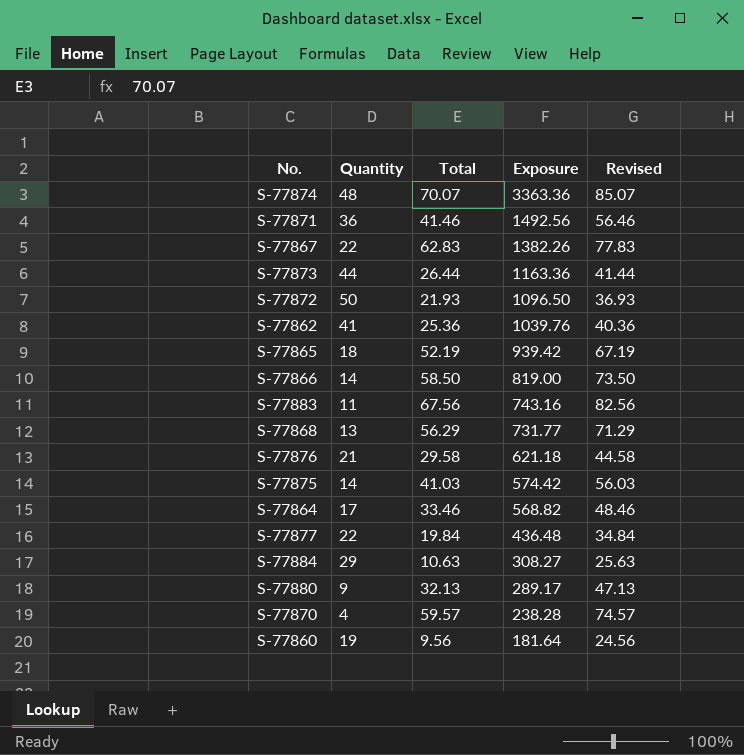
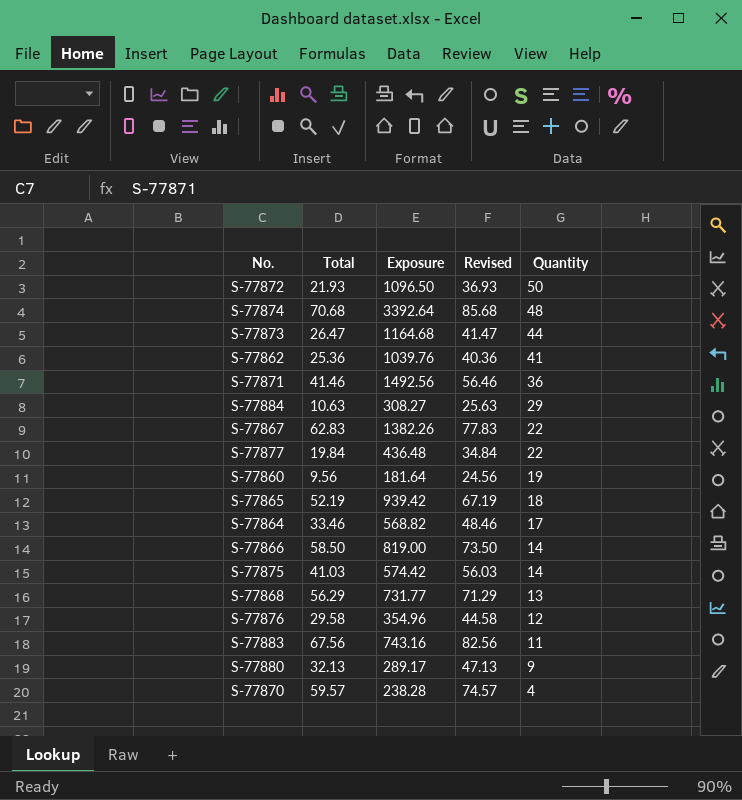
row order: Exposure descending -> Quantity descending
column Quantity | position: 2 -> 5
S-77874 | Total: 70.07 -> 70.68
S-77874 | Exposure: 3363.36 -> 3392.64
S-77874 | Revised: 85.07 -> 85.68
S-77873 | Total: 26.44 -> 26.47
S-77873 | Exposure: 1163.36 -> 1164.68
S-77873 | Revised: 41.44 -> 41.47
S-77876 | Exposure: 621.18 -> 354.96
S-77876 | Quantity: 21 -> 12

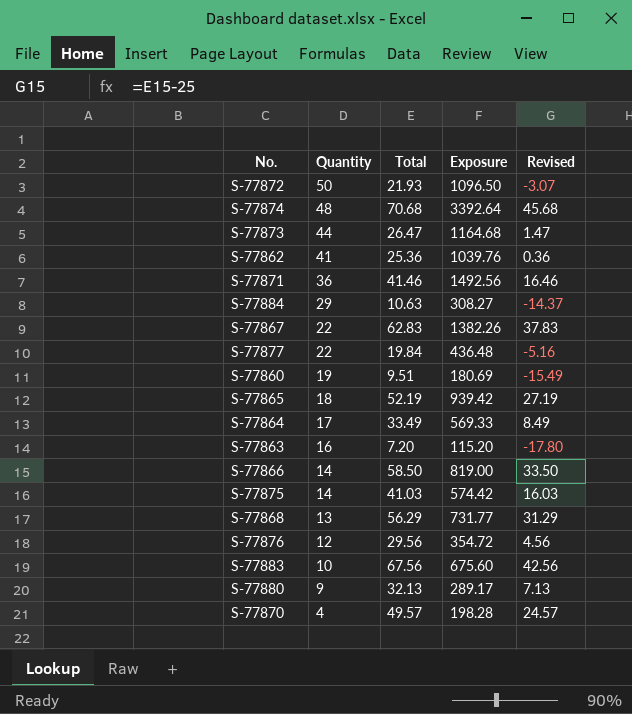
column Quantity | position: 5 -> 2
column Revised | formula: [Total] + 15 -> [Total] - 25
S-77860 | Total: 9.56 -> 9.51
S-77860 | Exposure: 181.64 -> 180.69
S-77864 | Total: 33.46 -> 33.49
S-77864 | Exposure: 568.82 -> 569.33
row S-77863: none -> 16 | 7.20 | 115.20 | -17.80
S-77876 | Total: 29.58 -> 29.56
S-77876 | Exposure: 354.96 -> 354.72
S-77883 | Quantity: 11 -> 10
S-77883 | Exposure: 743.16 -> 675.60
S-77870 | Total: 59.57 -> 49.57
S-77870 | Exposure: 238.28 -> 198.28

